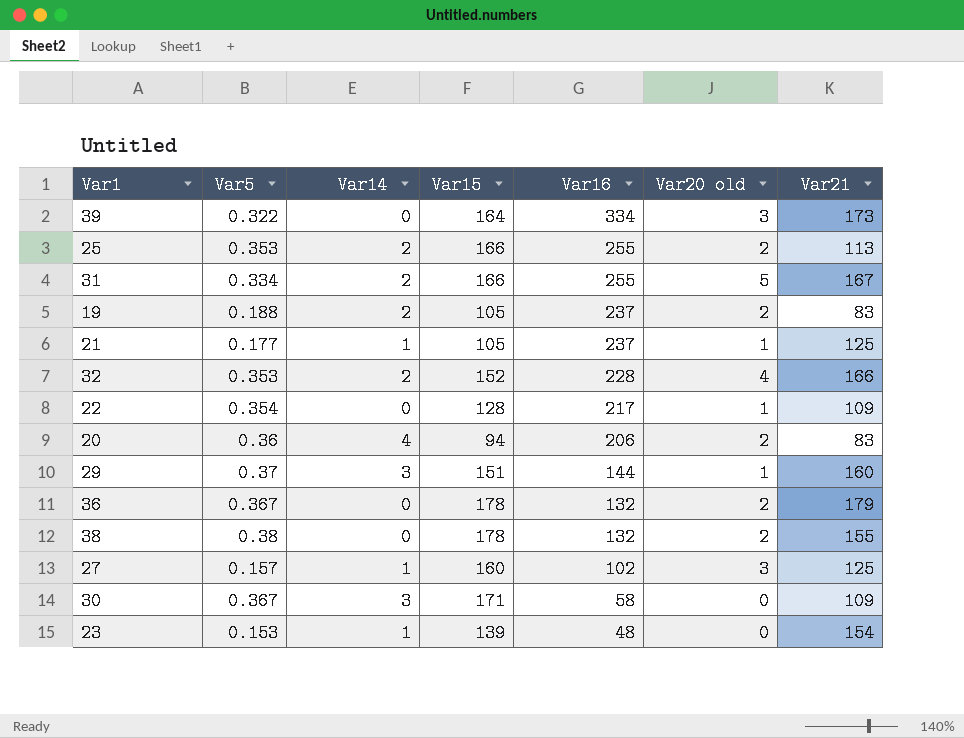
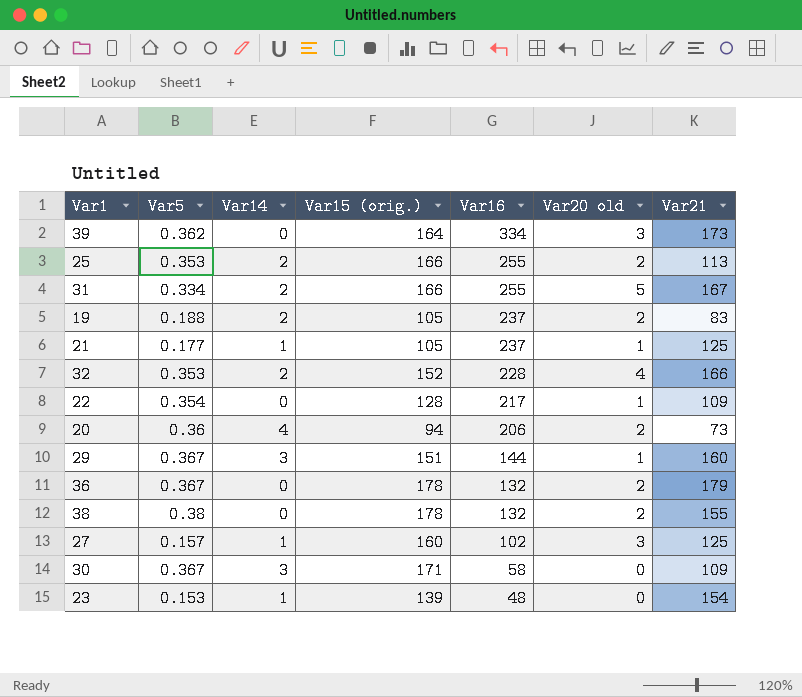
column name: Var15 -> Var15 (orig.)
39 | Var5: 0.322 -> 0.362
20 | Var21: 83 -> 73
29 | Var5: 0.37 -> 0.367

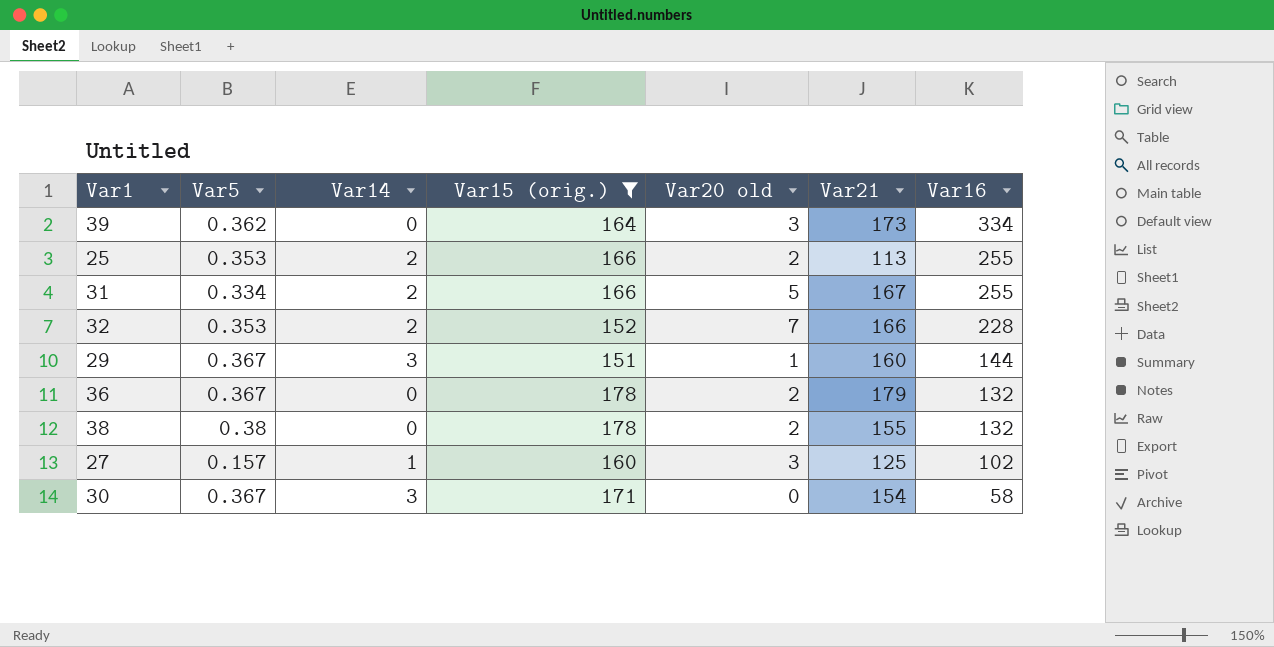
filter: none -> Var15 (orig.) >= 151
column Var16 | position: 5 -> 7
32 | Var20 old: 4 -> 7
30 | Var21: 109 -> 154

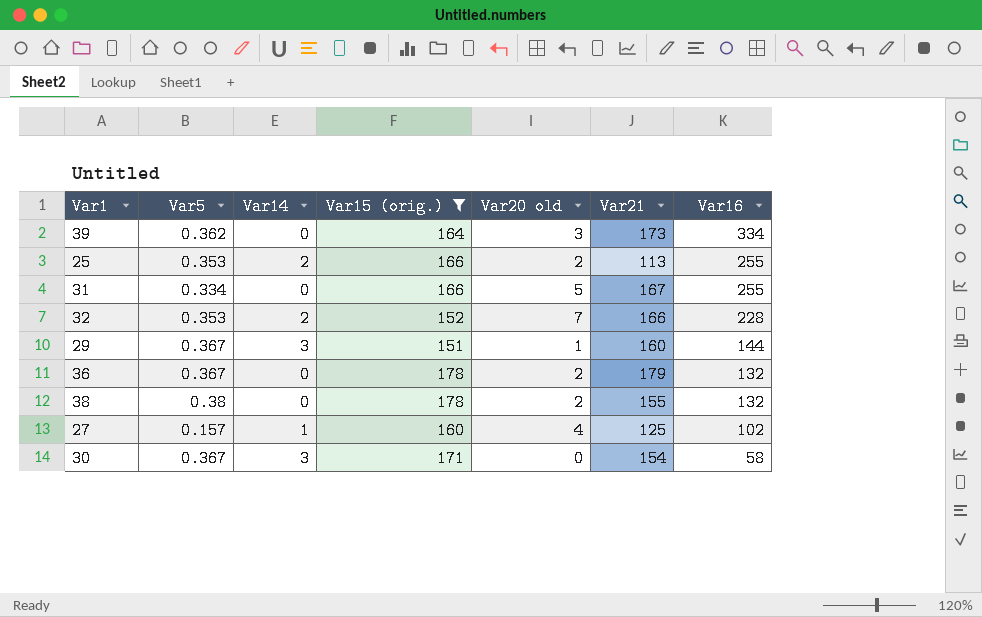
31 | Var14: 2 -> 0
27 | Var20 old: 3 -> 4

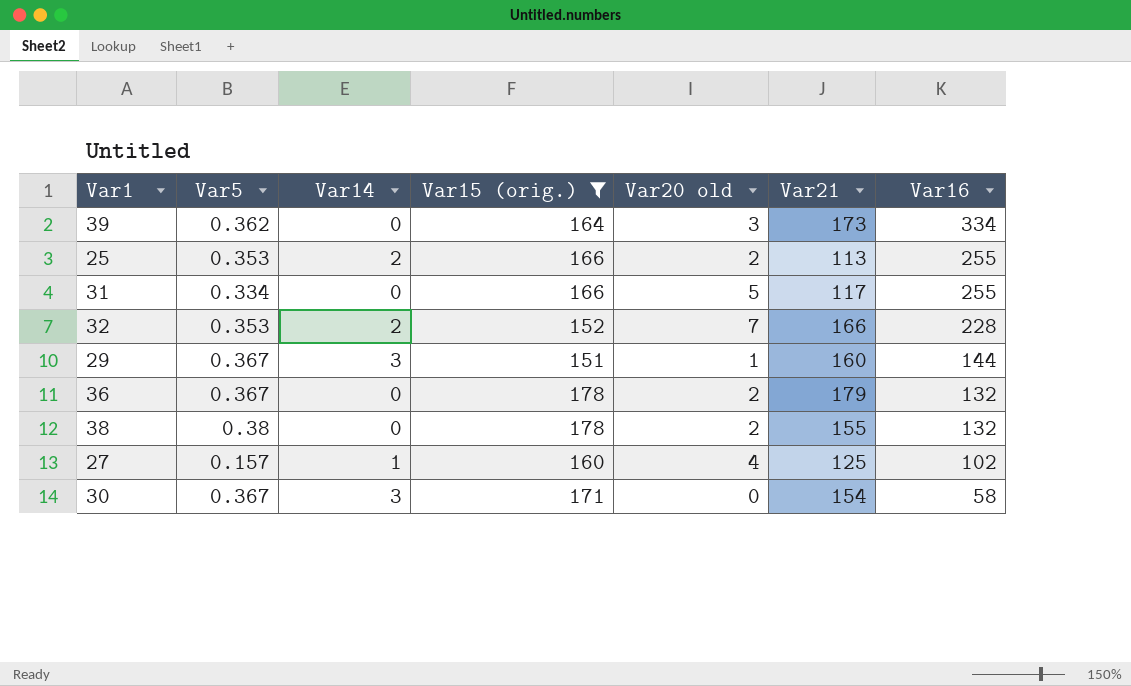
31 | Var21: 167 -> 117

